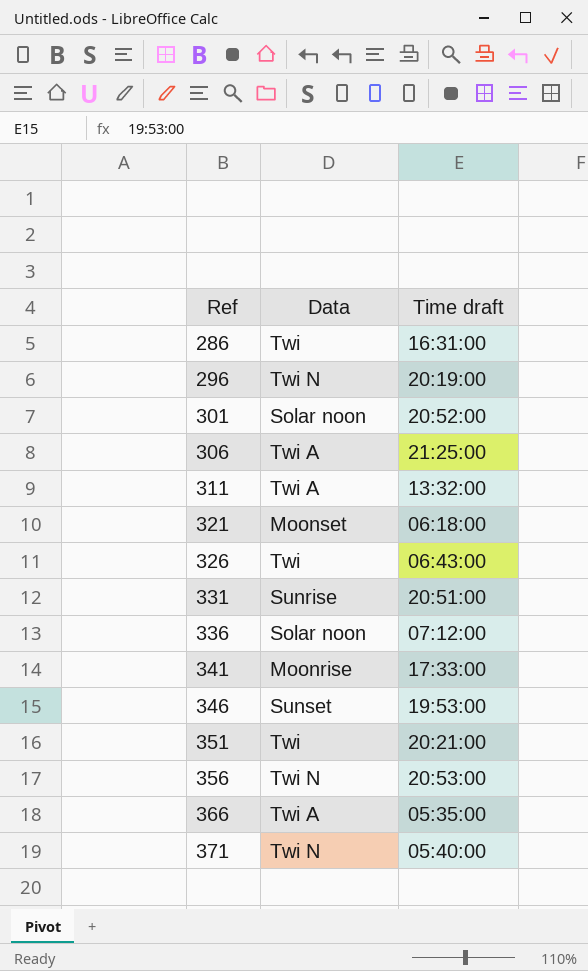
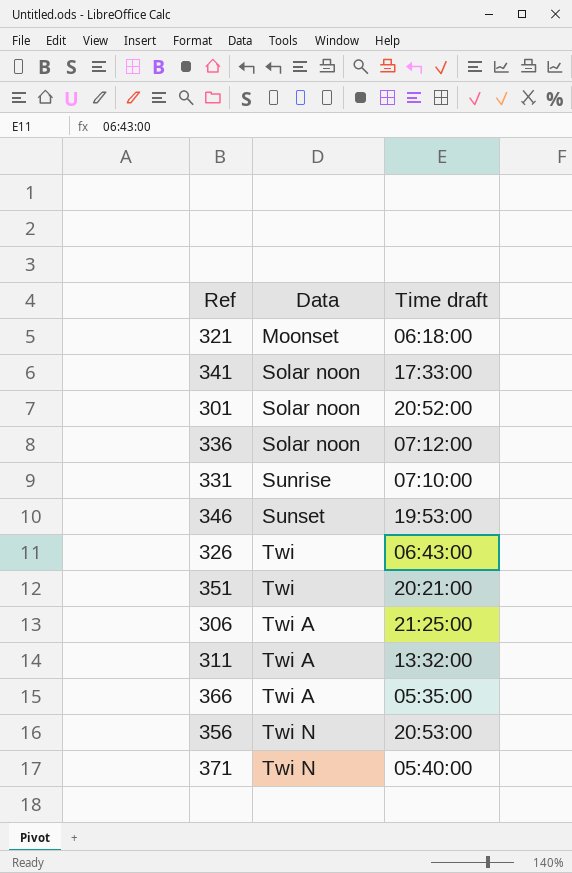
row order: Ref ascending -> Data ascending
row 286: Twi | 16:31:00 -> none
row 296: Twi N | 20:19:00 -> none
341 | Data: Moonrise -> Solar noon
331 | Time draft: 20:51:00 -> 07:10:00

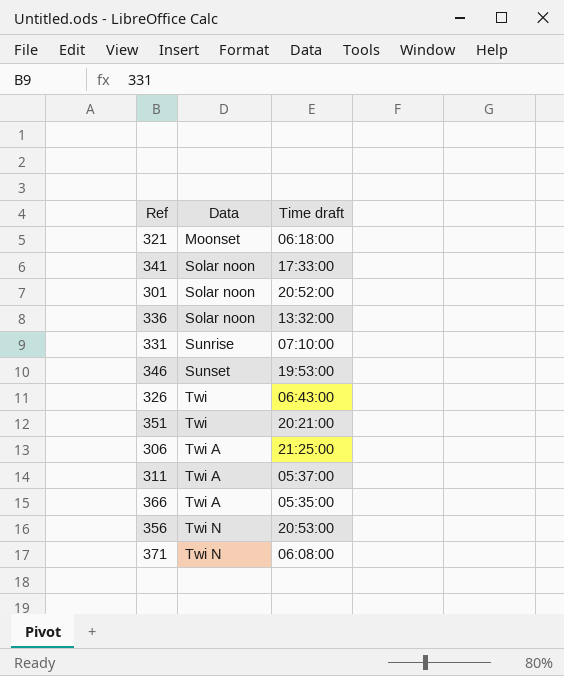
336 | Time draft: 07:12:00 -> 13:32:00
311 | Time draft: 13:32:00 -> 05:37:00
371 | Time draft: 05:40:00 -> 06:08:00

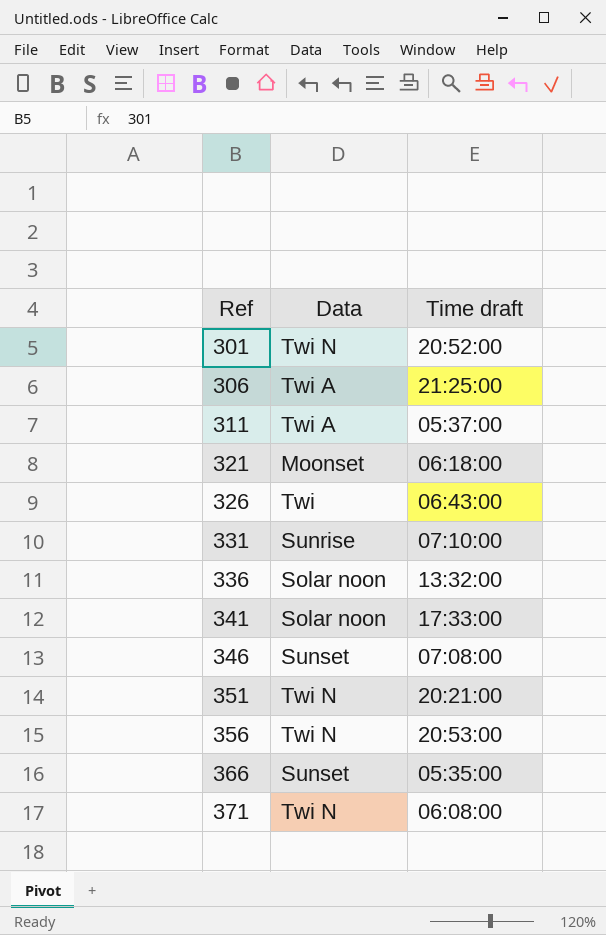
row order: Data ascending -> Ref ascending
301 | Data: Solar noon -> Twi N
346 | Time draft: 19:53:00 -> 07:08:00
351 | Data: Twi -> Twi N
366 | Data: Twi A -> Sunset

